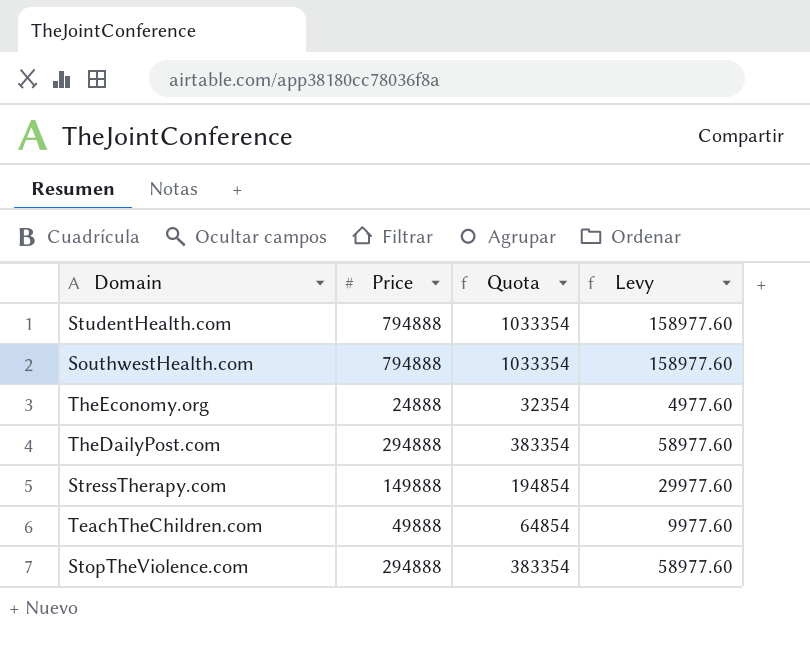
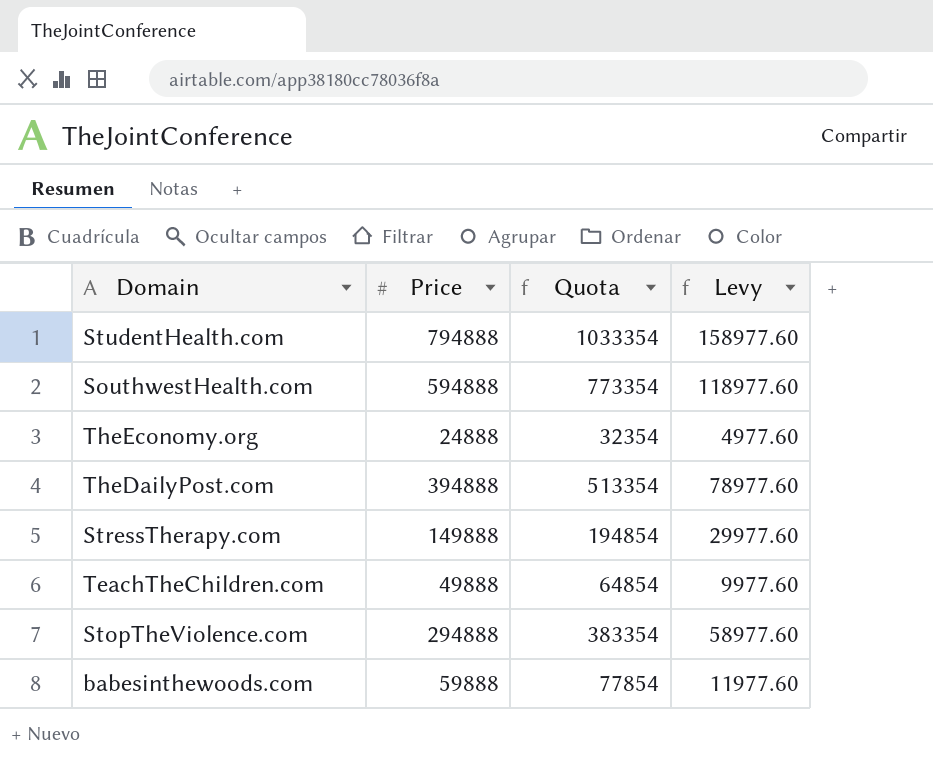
SouthwestHealth.com | Price: 794888 -> 594888
SouthwestHealth.com | Quota: 1033354 -> 773354
SouthwestHealth.com | Levy: 158977.60 -> 118977.60
TheDailyPost.com | Price: 294888 -> 394888
TheDailyPost.com | Quota: 383354 -> 513354
TheDailyPost.com | Levy: 58977.60 -> 78977.60
row babesinthewoods.com: none -> 59888 | 77854 | 11977.60

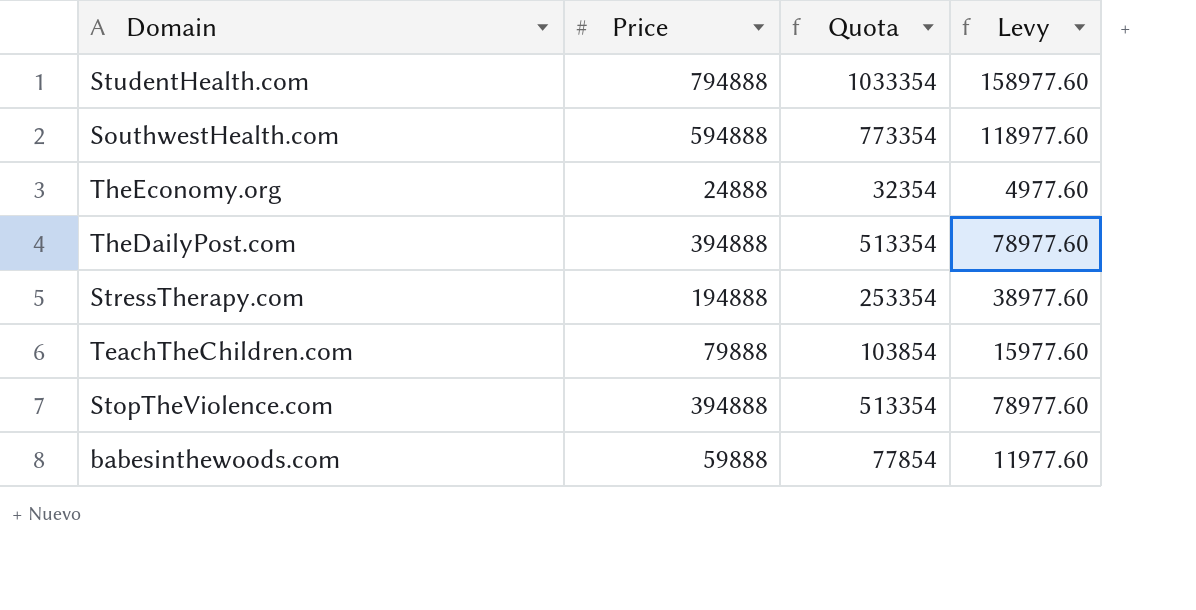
StressTherapy.com | Price: 149888 -> 194888
StressTherapy.com | Quota: 194854 -> 253354
StressTherapy.com | Levy: 29977.60 -> 38977.60
TeachTheChildren.com | Price: 49888 -> 79888
TeachTheChildren.com | Quota: 64854 -> 103854
TeachTheChildren.com | Levy: 9977.60 -> 15977.60
StopTheViolence.com | Price: 294888 -> 394888
StopTheViolence.com | Quota: 383354 -> 513354
StopTheViolence.com | Levy: 58977.60 -> 78977.60

